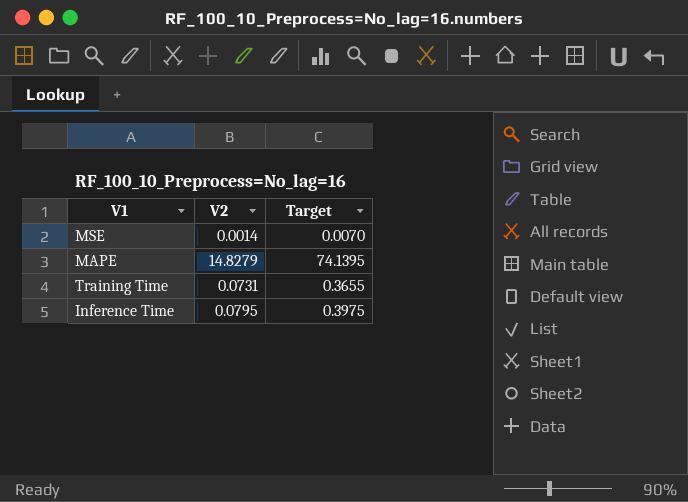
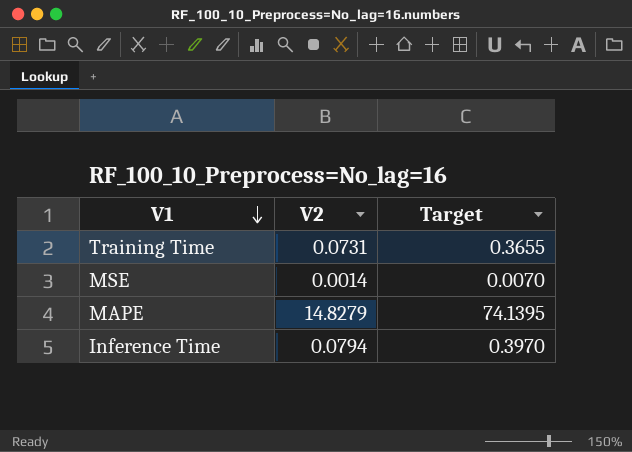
row order: none -> V1 descending
Inference Time | V2: 0.0795 -> 0.0794
Inference Time | Target: 0.3975 -> 0.3970

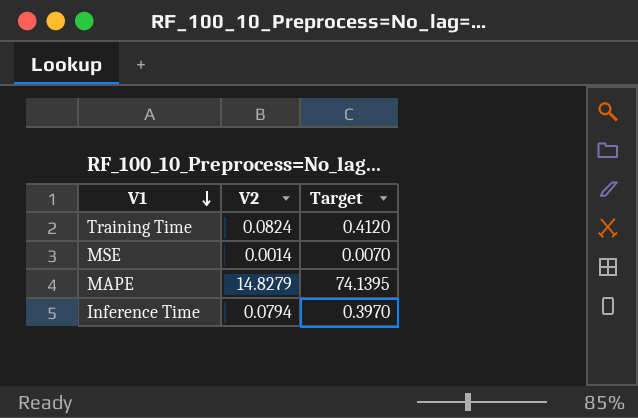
Training Time | V2: 0.0731 -> 0.0824
Training Time | Target: 0.3655 -> 0.4120

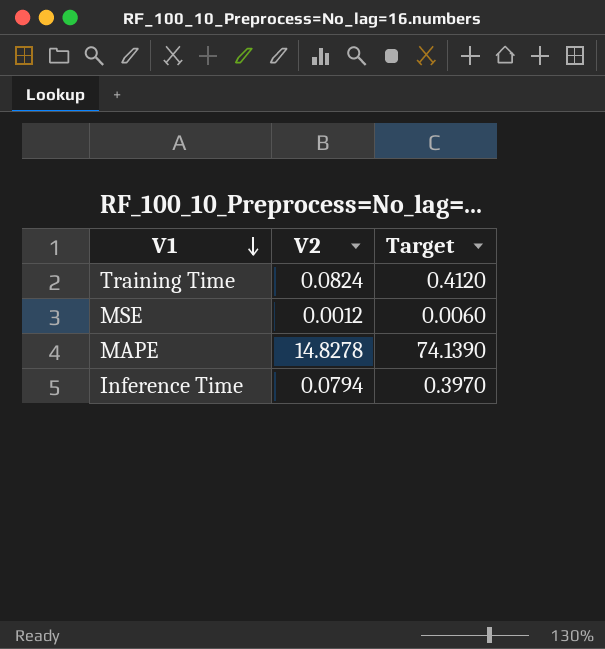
MSE | V2: 0.0014 -> 0.0012
MSE | Target: 0.0070 -> 0.0060
MAPE | V2: 14.8279 -> 14.8278
MAPE | Target: 74.1395 -> 74.1390

